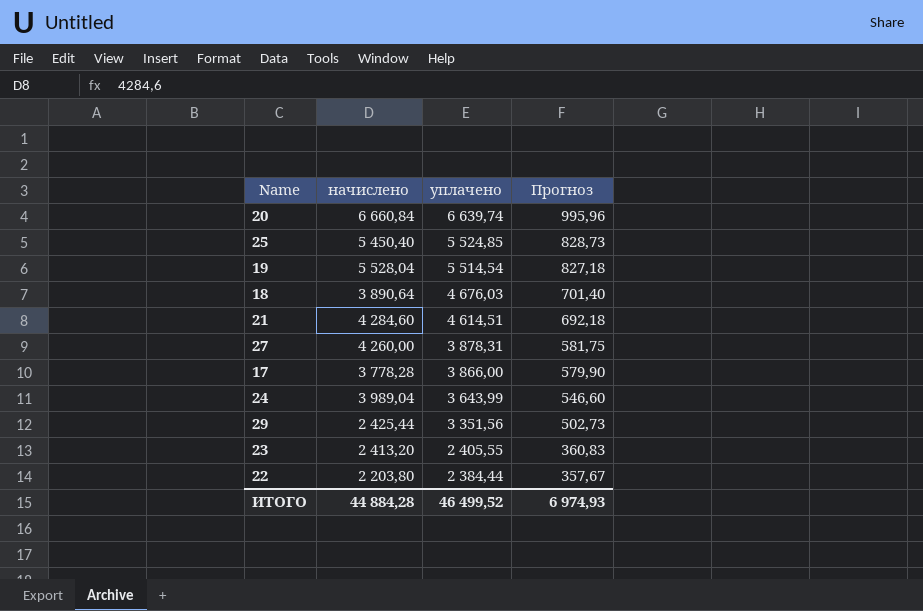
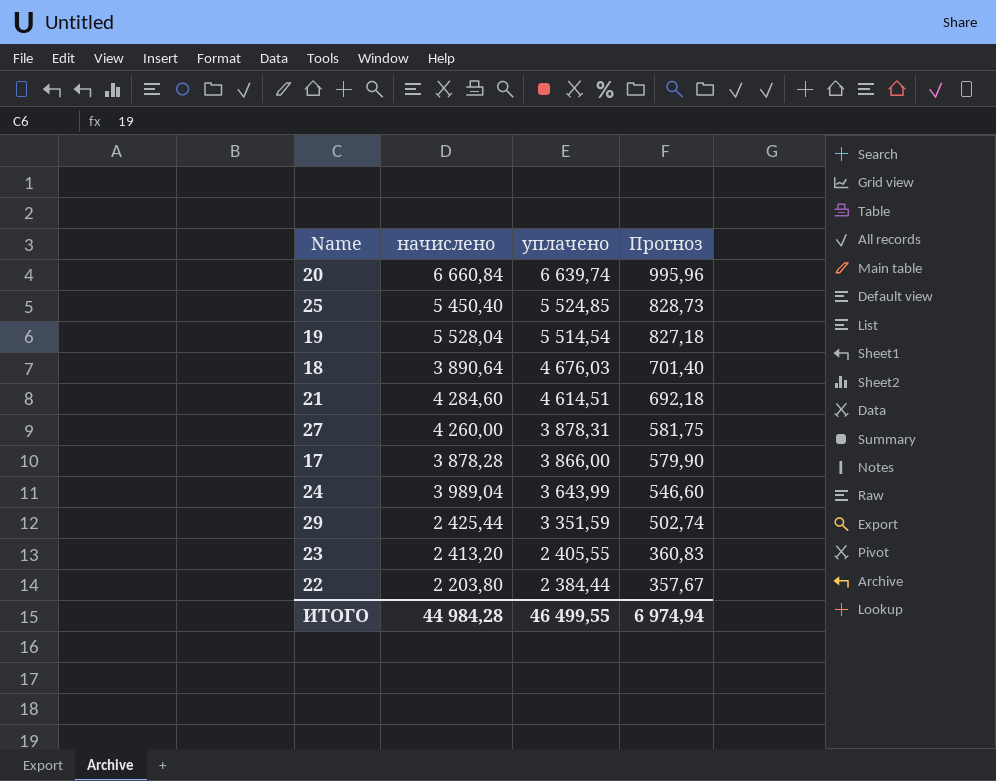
17 | начислено: 3 778,28 -> 3 878,28
29 | уплачено: 3 351,56 -> 3 351,59
29 | Прогноз: 502,73 -> 502,74
ИТОГО | начислено: 44 884,28 -> 44 984,28
ИТОГО | уплачено: 46 499,52 -> 46 499,55
ИТОГО | Прогноз: 6 974,93 -> 6 974,94

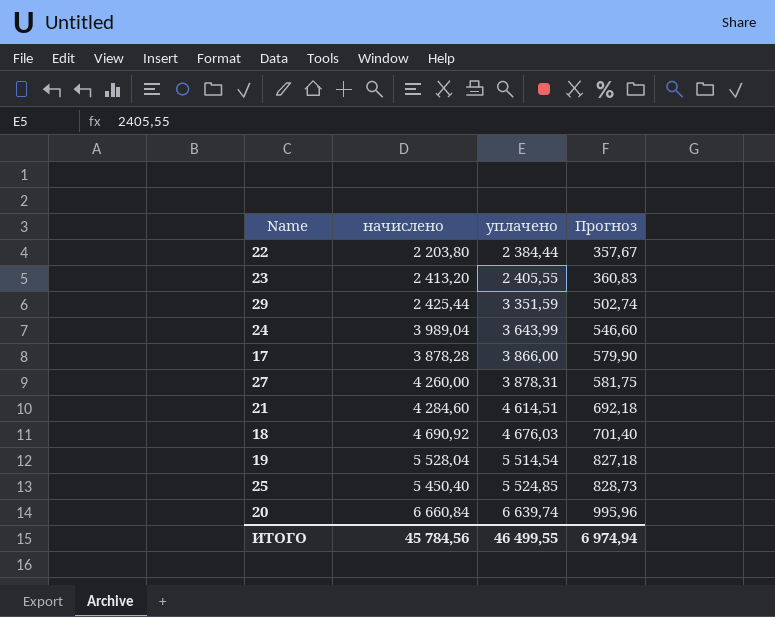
row order: уплачено descending -> уплачено ascending
18 | начислено: 3 890,64 -> 4 690,92
ИТОГО | начислено: 44 984,28 -> 45 784,56

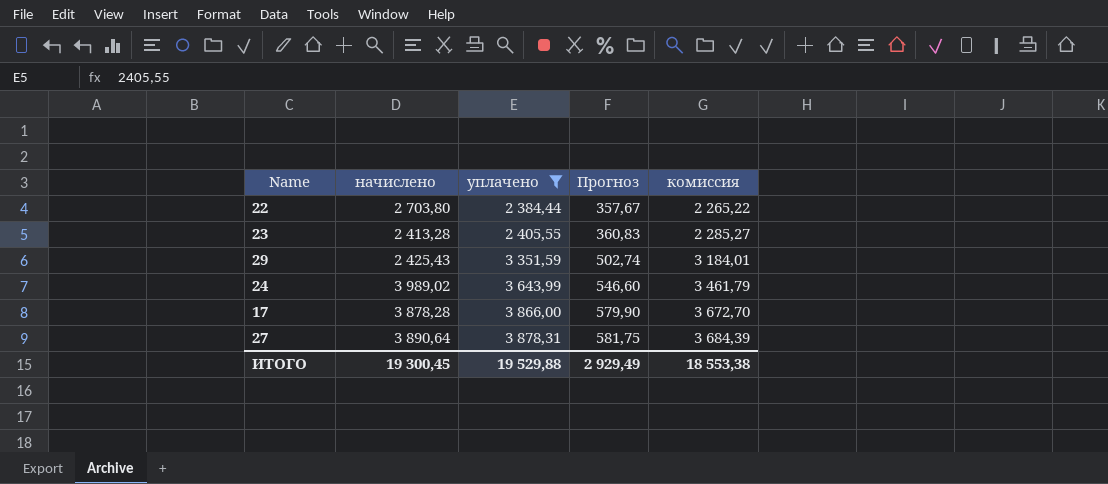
filter: none -> уплачено <= 3 878,31
column комиссия | formula: none -> [уплачено] * 0,95
22 | начислено: 2 203,80 -> 2 703,80
23 | начислено: 2 413,20 -> 2 413,28
29 | начислено: 2 425,44 -> 2 425,43
24 | начислено: 3 989,04 -> 3 989,02
27 | начислено: 4 260,00 -> 3 890,64
ИТОГО | начислено: 45 784,56 -> 19 300,45
ИТОГО | уплачено: 46 499,55 -> 19 529,88
ИТОГО | Прогноз: 6 974,94 -> 2 929,49

